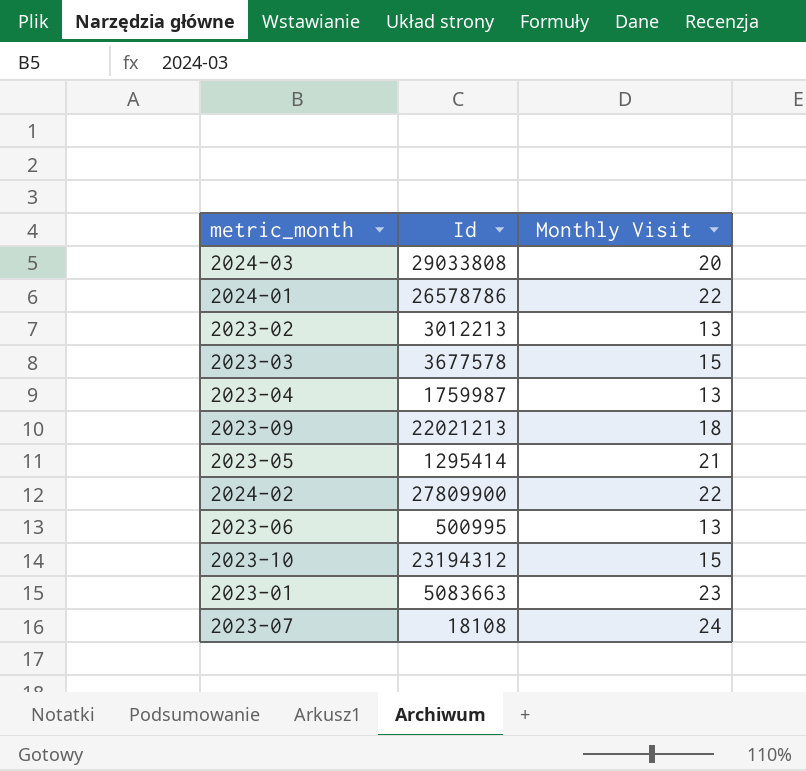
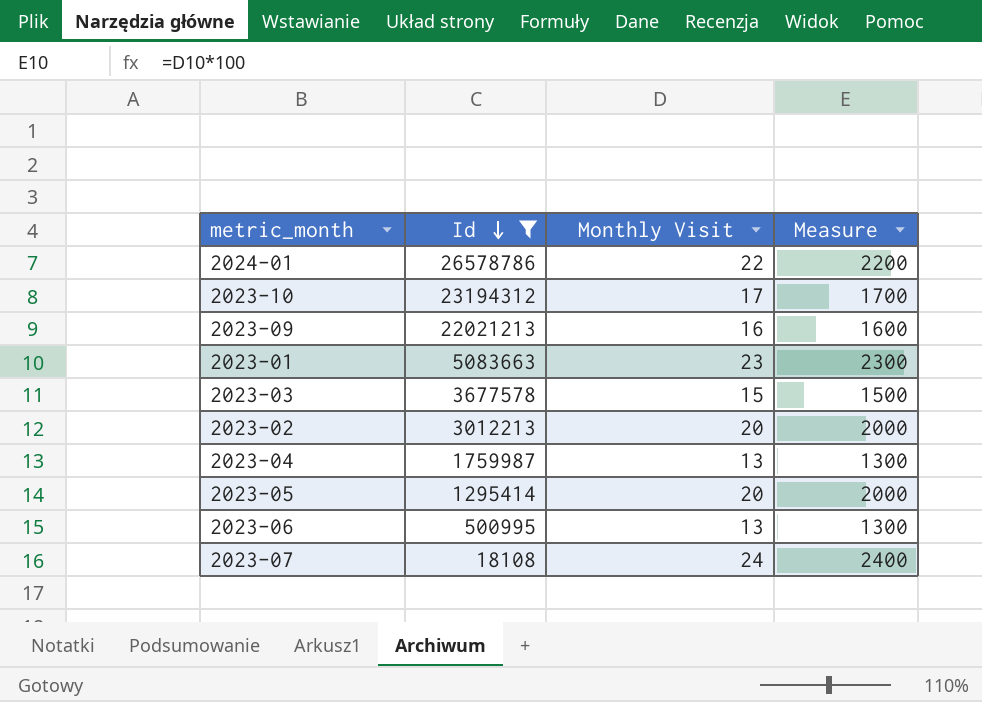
filter: none -> Id <= 26578786
row order: none -> Id descending
column Measure | formula: none -> [Monthly Visit] * 100
2023-10 | Monthly Visit: 15 -> 17
2023-09 | Monthly Visit: 18 -> 16
2023-02 | Monthly Visit: 13 -> 20
2023-05 | Monthly Visit: 21 -> 20

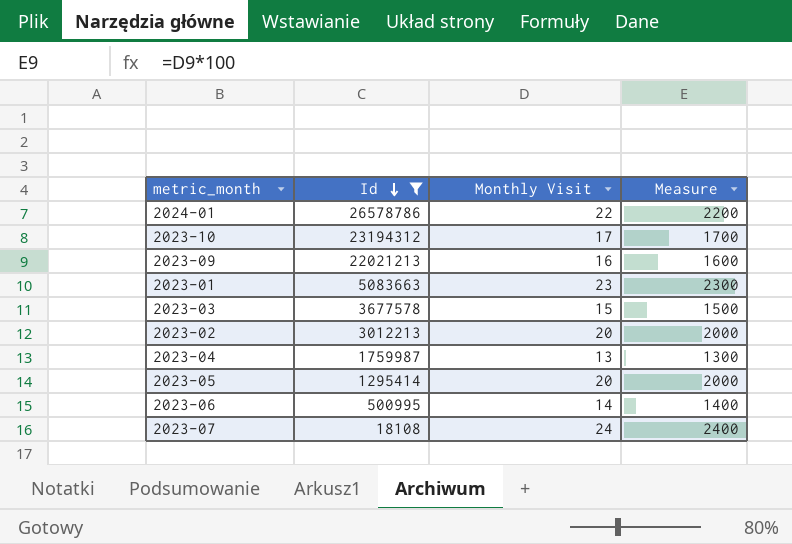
2023-06 | Monthly Visit: 13 -> 14
2023-06 | Measure: 1300 -> 1400

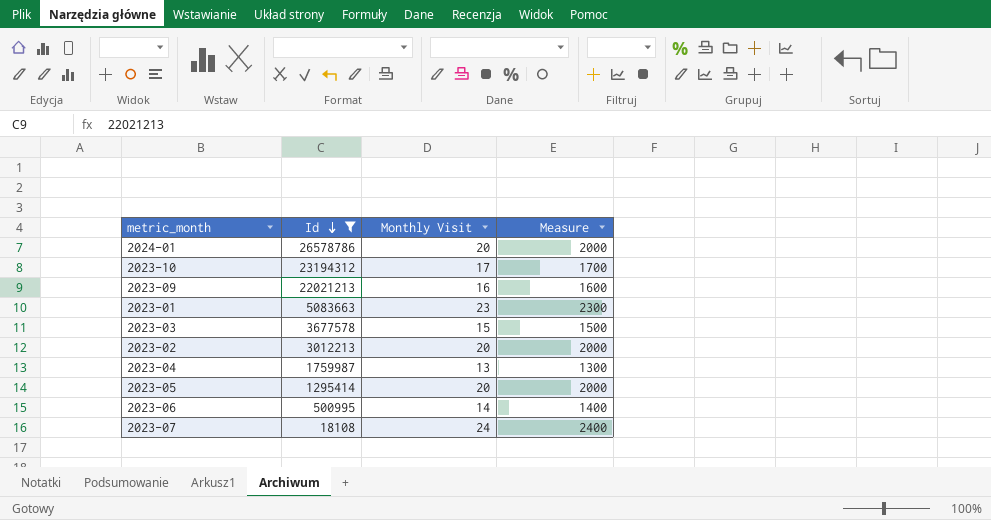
2024-01 | Monthly Visit: 22 -> 20
2024-01 | Measure: 2200 -> 2000

